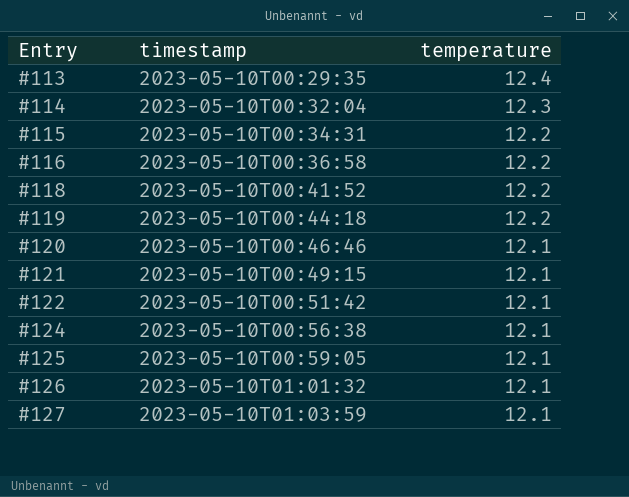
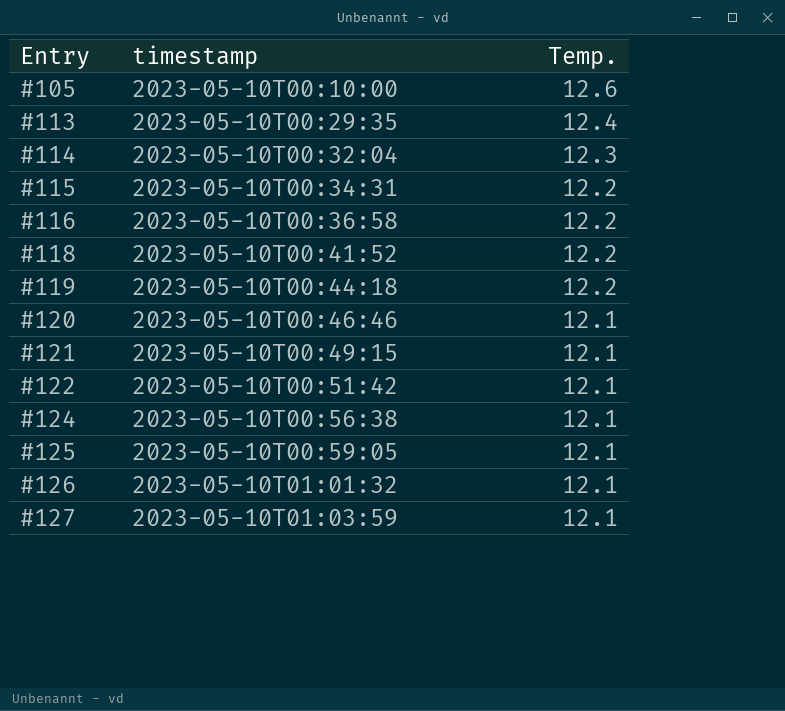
column name: temperature -> Temp.
row #105: none -> 2023-05-10T00:10:00 | 12.6

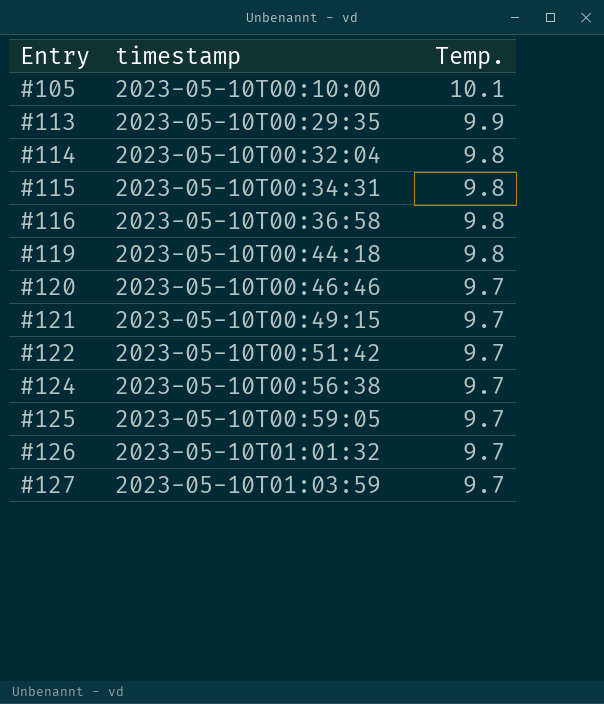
row #118: 2023-05-10T00:41:52 | 12.2 -> none
#105 | Temp.: 12.6 -> 10.1
#113 | Temp.: 12.4 -> 9.9
#114 | Temp.: 12.3 -> 9.8
#115 | Temp.: 12.2 -> 9.8
#116 | Temp.: 12.2 -> 9.8
#119 | Temp.: 12.2 -> 9.8
#120 | Temp.: 12.1 -> 9.7
#121 | Temp.: 12.1 -> 9.7
#122 | Temp.: 12.1 -> 9.7
#124 | Temp.: 12.1 -> 9.7
#125 | Temp.: 12.1 -> 9.7
#126 | Temp.: 12.1 -> 9.7
#127 | Temp.: 12.1 -> 9.7

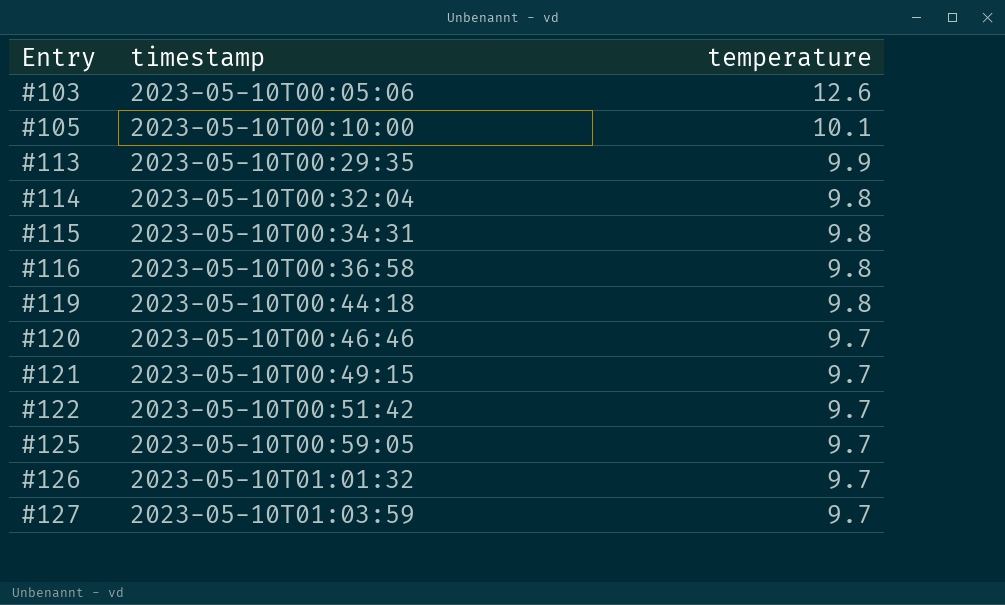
column name: Temp. -> temperature
row #124: 2023-05-10T00:56:38 | 9.7 -> none
row #103: none -> 2023-05-10T00:05:06 | 12.6

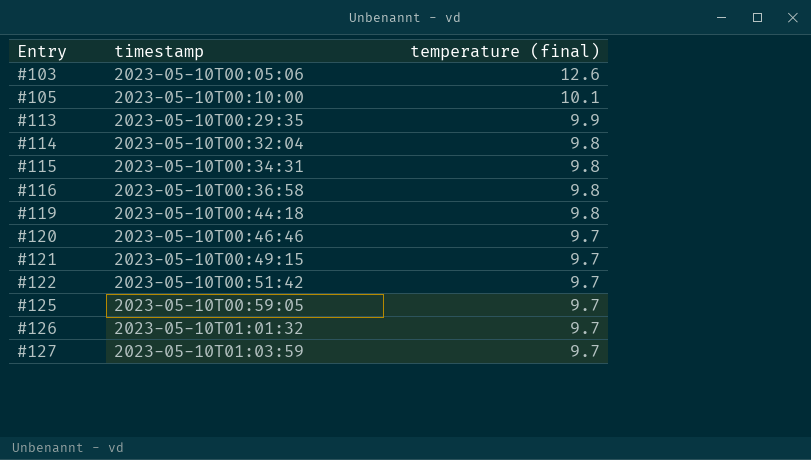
column name: temperature -> temperature (final)

